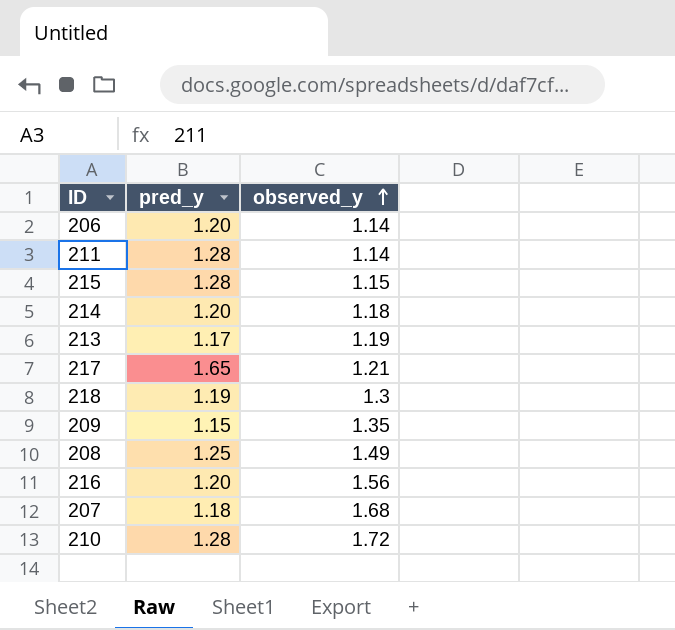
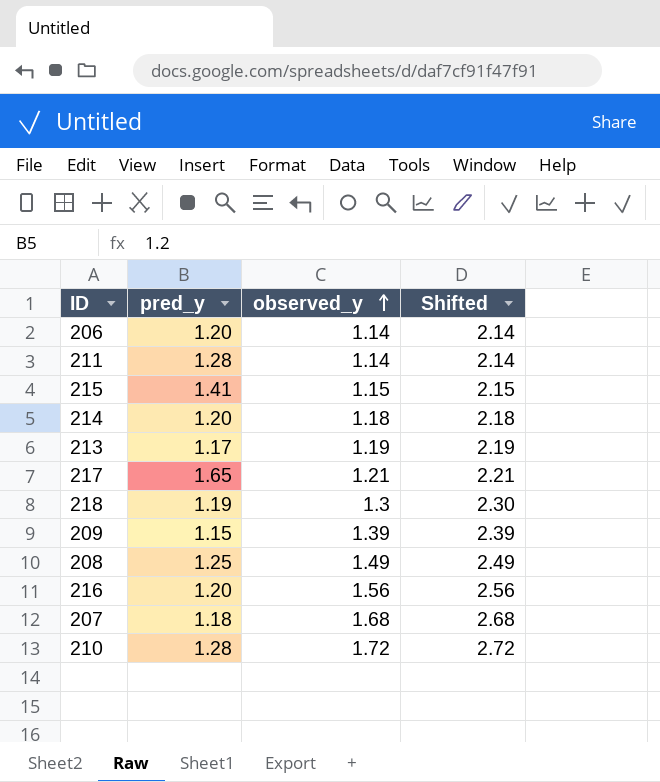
column Shifted | formula: none -> [observed_y] + 1
215 | pred_y: 1.28 -> 1.41
209 | observed_y: 1.35 -> 1.39

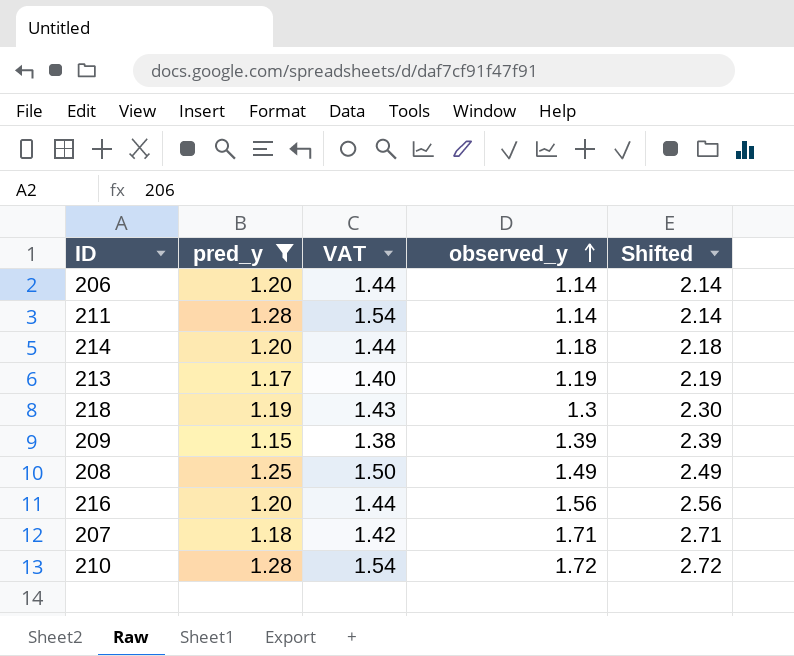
filter: none -> pred_y <= 1.28
column VAT | formula: none -> [pred_y] * 1.2
207 | observed_y: 1.68 -> 1.71
207 | Shifted: 2.68 -> 2.71

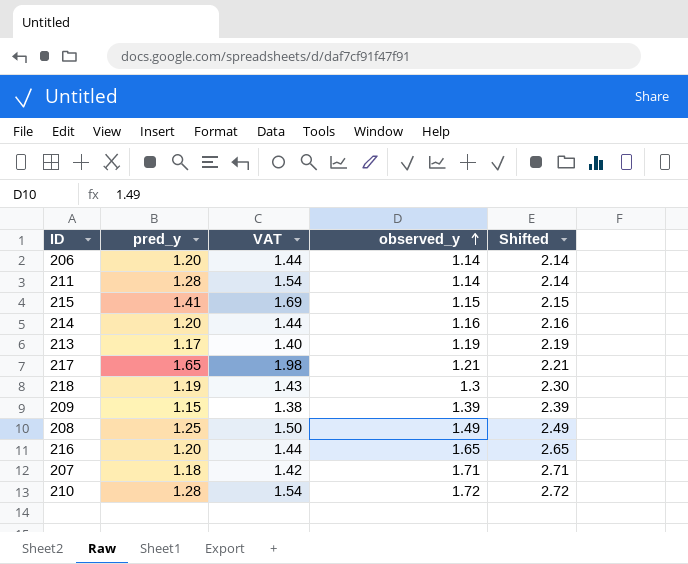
filter: pred_y <= 1.28 -> none
214 | observed_y: 1.18 -> 1.16
214 | Shifted: 2.18 -> 2.16
216 | observed_y: 1.56 -> 1.65
216 | Shifted: 2.56 -> 2.65

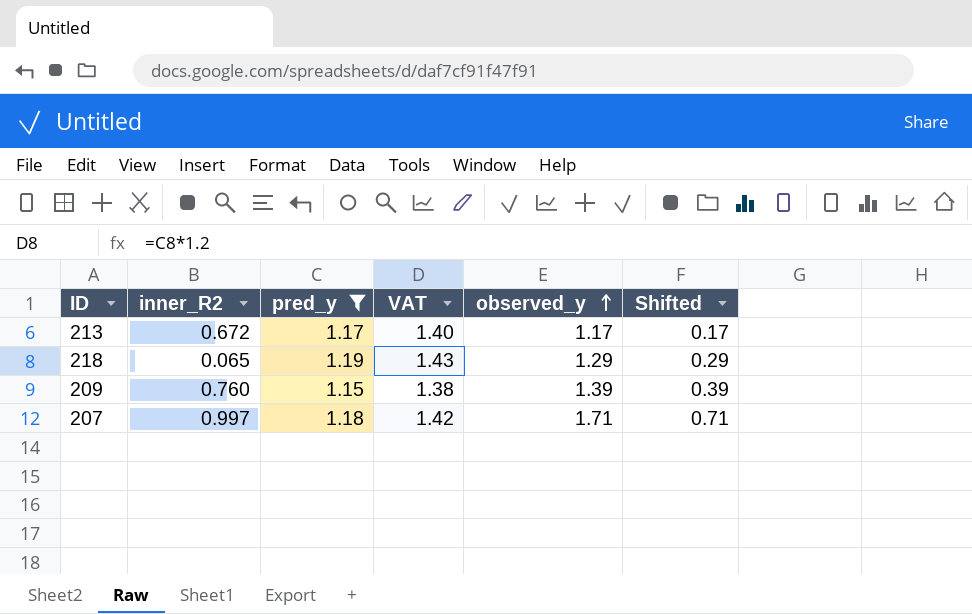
filter: none -> pred_y <= 1.19
column inner_R2 | position: none -> 2
column Shifted | formula: [observed_y] + 1 -> [observed_y] - 1
213 | observed_y: 1.19 -> 1.17
218 | observed_y: 1.3 -> 1.29

